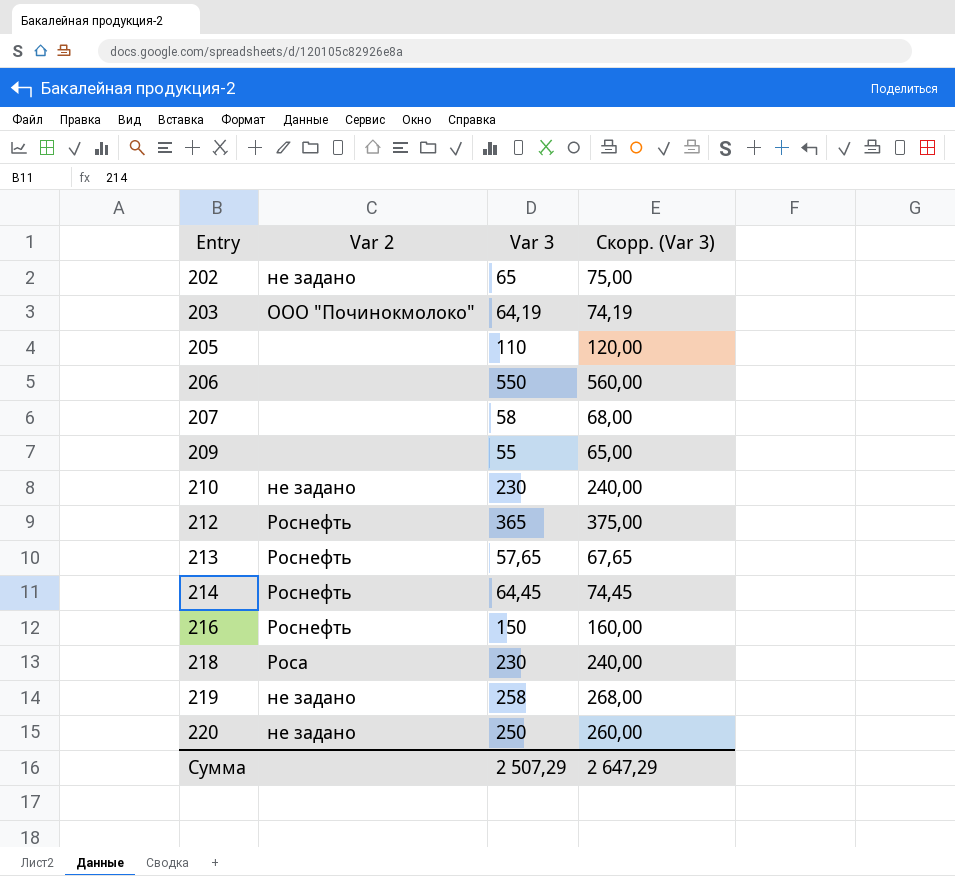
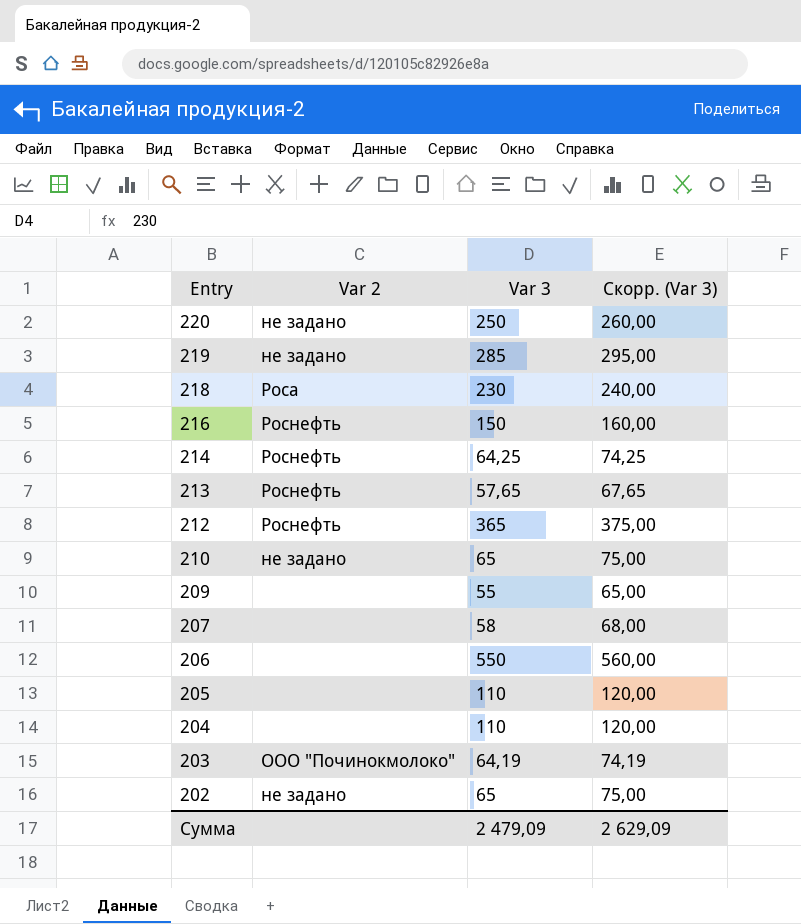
row order: Entry ascending -> Entry descending
219 | Var 3: 258 -> 285
219 | Скорр. (Var 3): 268,00 -> 295,00
214 | Var 3: 64,45 -> 64,25
214 | Скорр. (Var 3): 74,45 -> 74,25
210 | Var 3: 230 -> 65
210 | Скорр. (Var 3): 240,00 -> 75,00
row 204: none -> none | 110 | 120,00
Сумма | Var 3: 2 507,29 -> 2 479,09
Сумма | Скорр. (Var 3): 2 647,29 -> 2 629,09

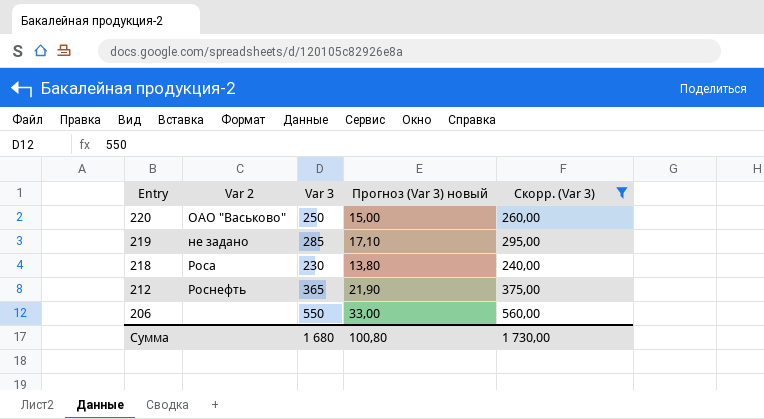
filter: none -> Скорр. (Var 3) >= 240,00
column Прогноз (Var 3) новый | formula: none -> [Var 3] * 0,06
220 | Var 2: не задано -> ОАО "Васьково"
Сумма | Var 3: 2 479,09 -> 1 680
Сумма | Скорр. (Var 3): 2 629,09 -> 1 730,00

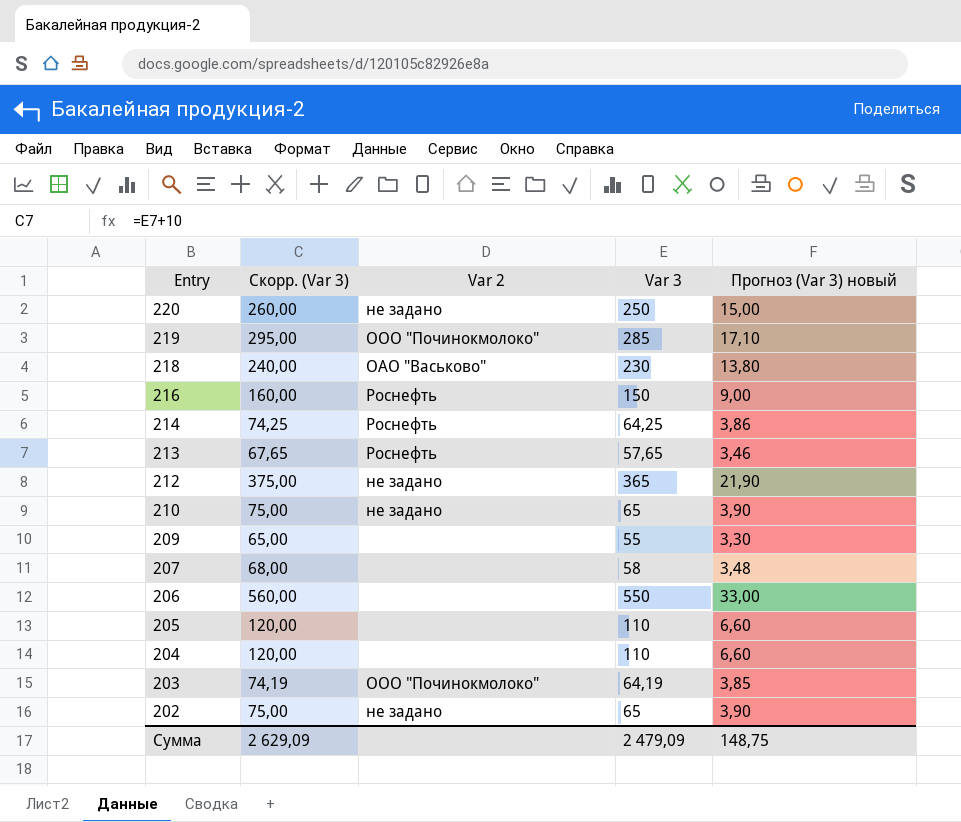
filter: Скорр. (Var 3) >= 240,00 -> none
column Скорр. (Var 3) | position: 5 -> 2
220 | Var 2: ОАО "Васьково" -> не задано
219 | Var 2: не задано -> ООО "Починокмолоко"
218 | Var 2: Роса -> ОАО "Васьково"
212 | Var 2: Роснефть -> не задано
Сумма | Скорр. (Var 3): 1 730,00 -> 2 629,09
Сумма | Var 3: 1 680 -> 2 479,09
Сумма | Прогноз (Var 3) новый: 100,80 -> 148,75

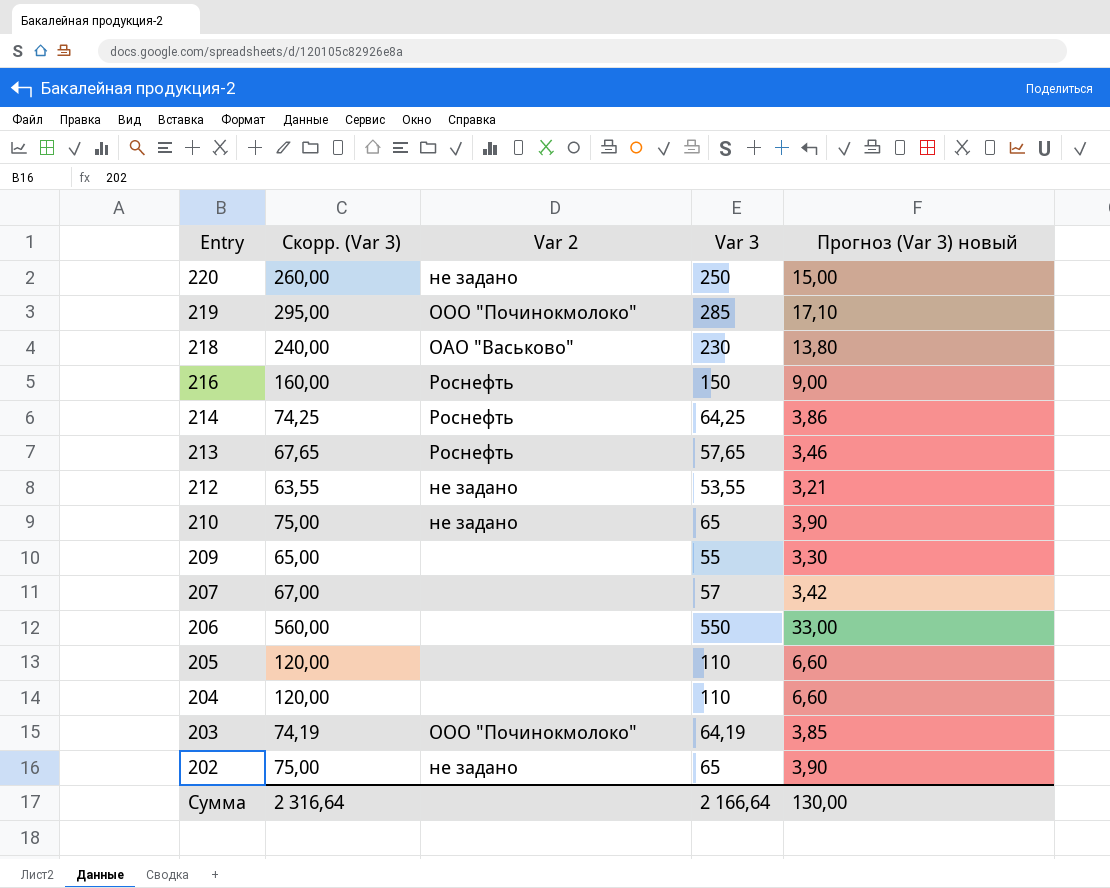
212 | Скорр. (Var 3): 375,00 -> 63,55
212 | Var 3: 365 -> 53,55
212 | Прогноз (Var 3) новый: 21,90 -> 3,21
207 | Скорр. (Var 3): 68,00 -> 67,00
207 | Var 3: 58 -> 57
207 | Прогноз (Var 3) новый: 3,48 -> 3,42
Сумма | Скорр. (Var 3): 2 629,09 -> 2 316,64
Сумма | Var 3: 2 479,09 -> 2 166,64
Сумма | Прогноз (Var 3) новый: 148,75 -> 130,00

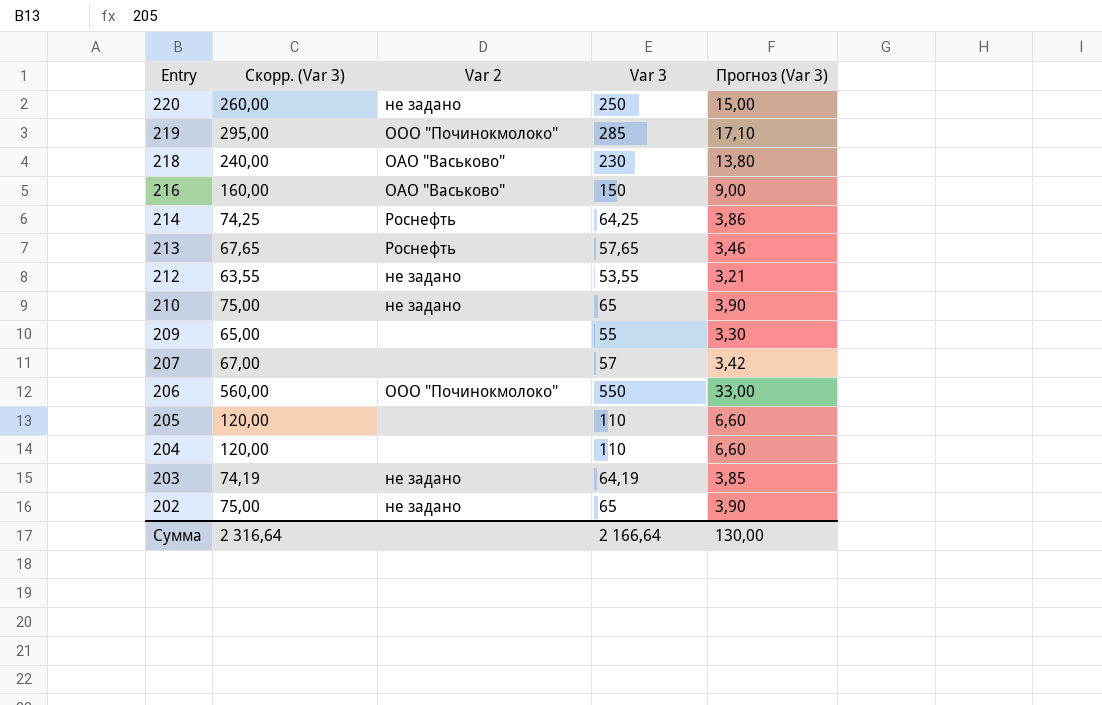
column name: Прогноз (Var 3) новый -> Прогноз (Var 3)
216 | Var 2: Роснефть -> ОАО "Васьково"
206 | Var 2: none -> ООО "Починокмолоко"
203 | Var 2: ООО "Починокмолоко" -> не задано

